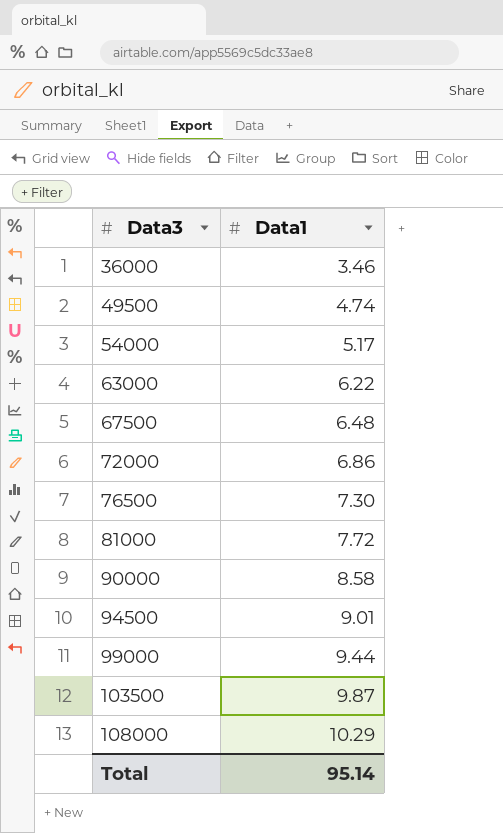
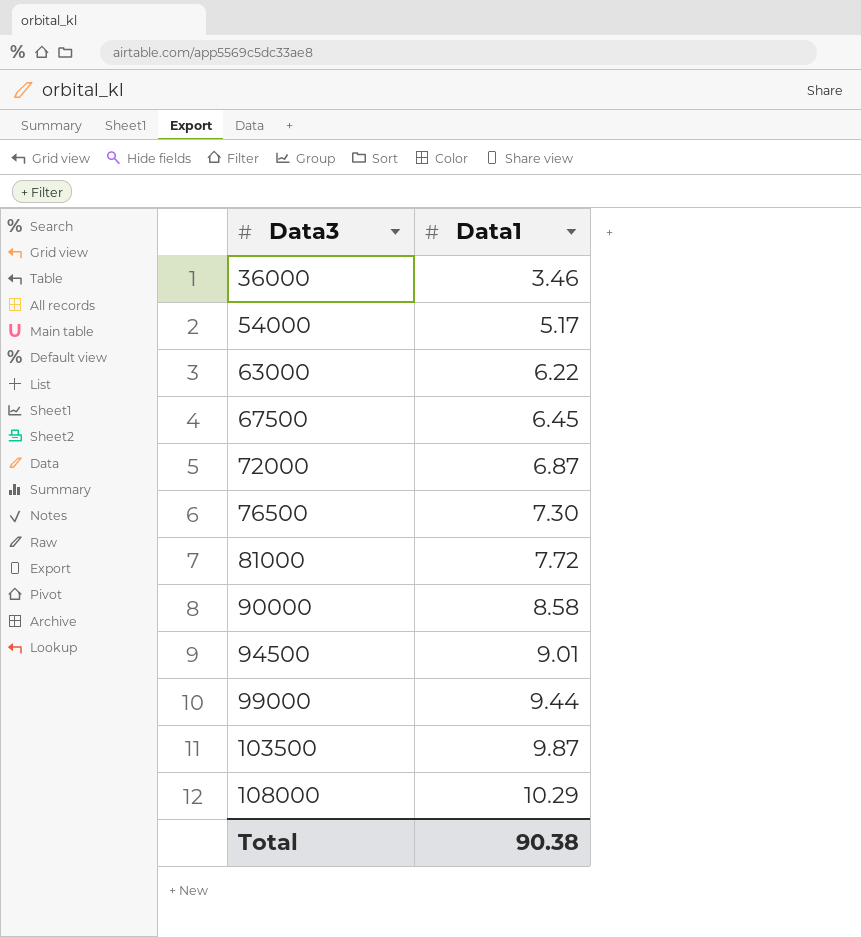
row 49500: 4.74 -> none
67500 | Data1: 6.48 -> 6.45
72000 | Data1: 6.86 -> 6.87
Total | Data1: 95.14 -> 90.38

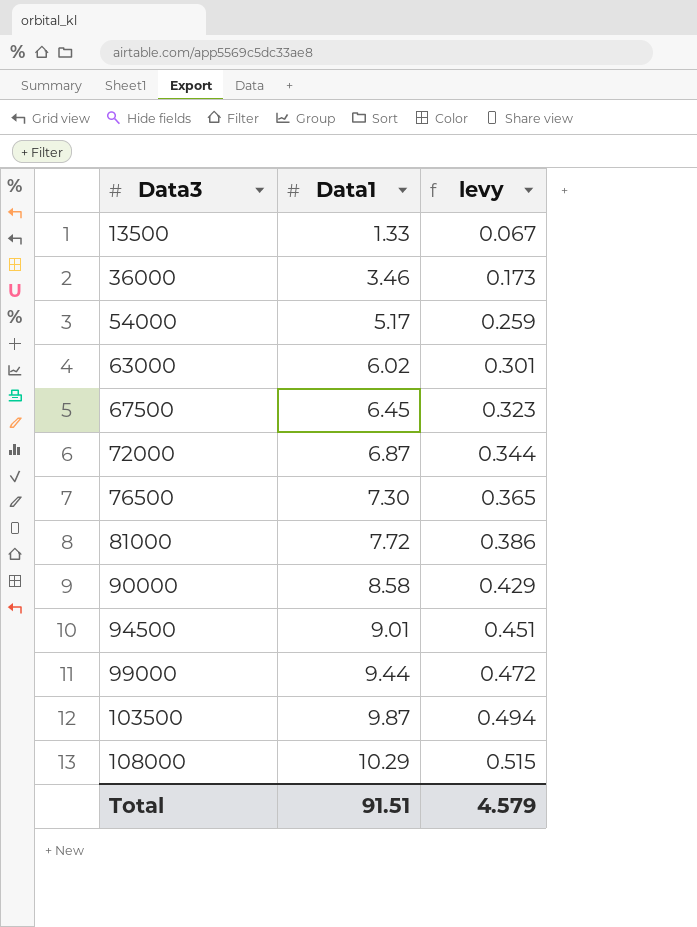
column levy | formula: none -> [Data1] * 0.05
row 13500: none -> 1.33 | 0.067
63000 | Data1: 6.22 -> 6.02
Total | Data1: 90.38 -> 91.51

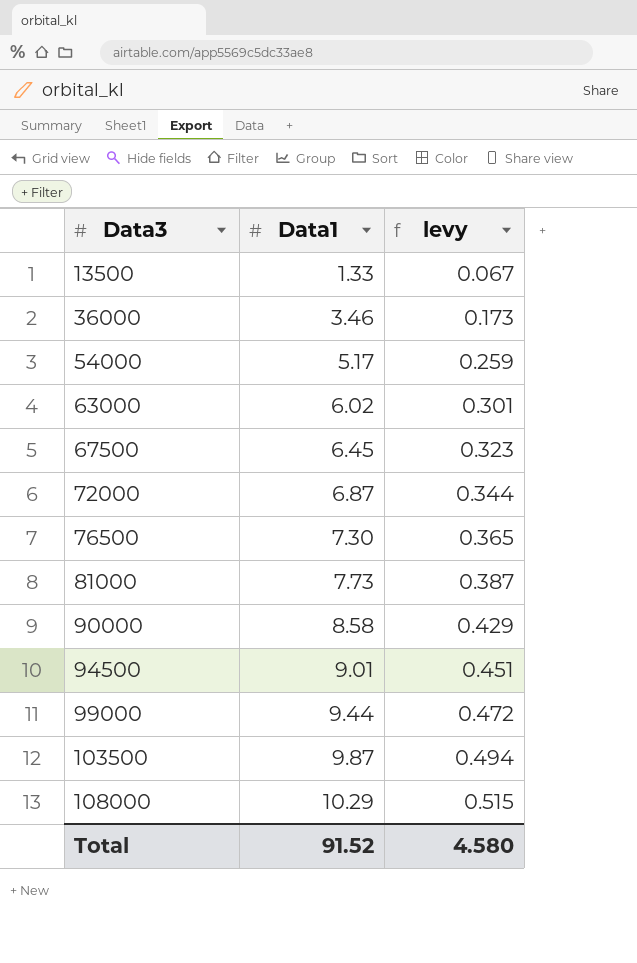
81000 | Data1: 7.72 -> 7.73
81000 | levy: 0.386 -> 0.387
Total | Data1: 91.51 -> 91.52
Total | levy: 4.579 -> 4.580

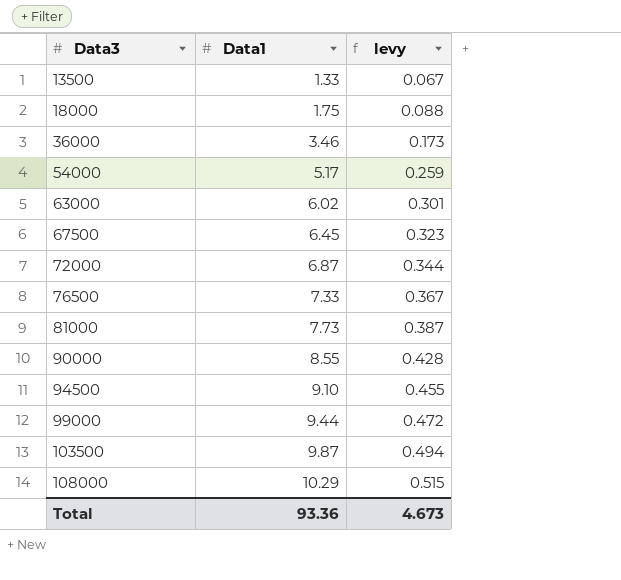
row 18000: none -> 1.75 | 0.088
76500 | Data1: 7.30 -> 7.33
76500 | levy: 0.365 -> 0.367
90000 | Data1: 8.58 -> 8.55
90000 | levy: 0.429 -> 0.428
94500 | Data1: 9.01 -> 9.10
94500 | levy: 0.451 -> 0.455
Total | Data1: 91.52 -> 93.36
Total | levy: 4.580 -> 4.673

